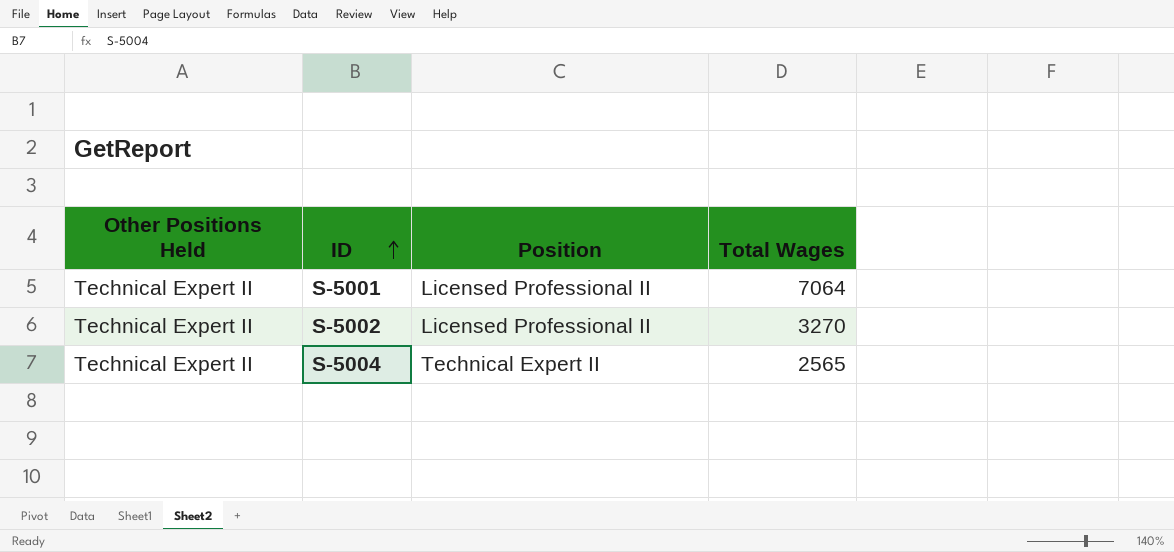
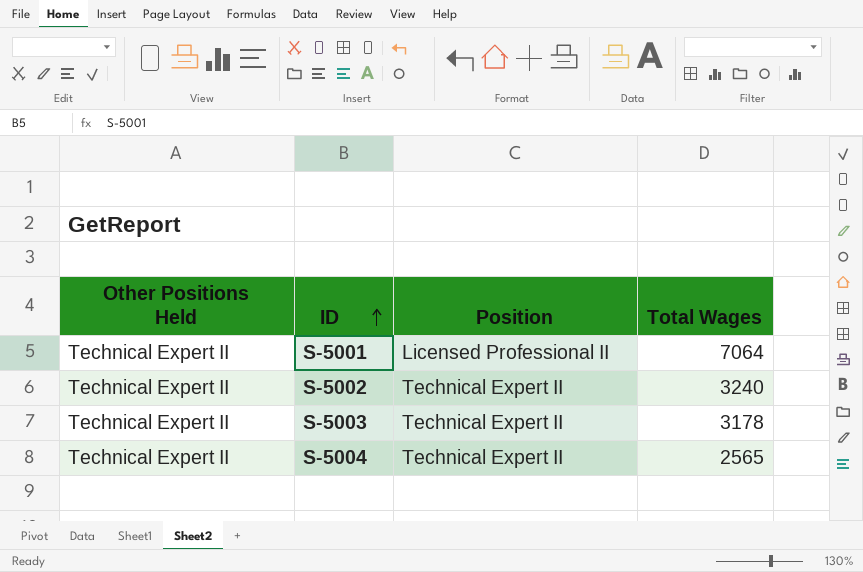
S-5002 | Position: Licensed Professional II -> Technical Expert II
S-5002 | Total Wages: 3270 -> 3240
row S-5003: none -> Technical Expert II | Technical Expert II | 3178

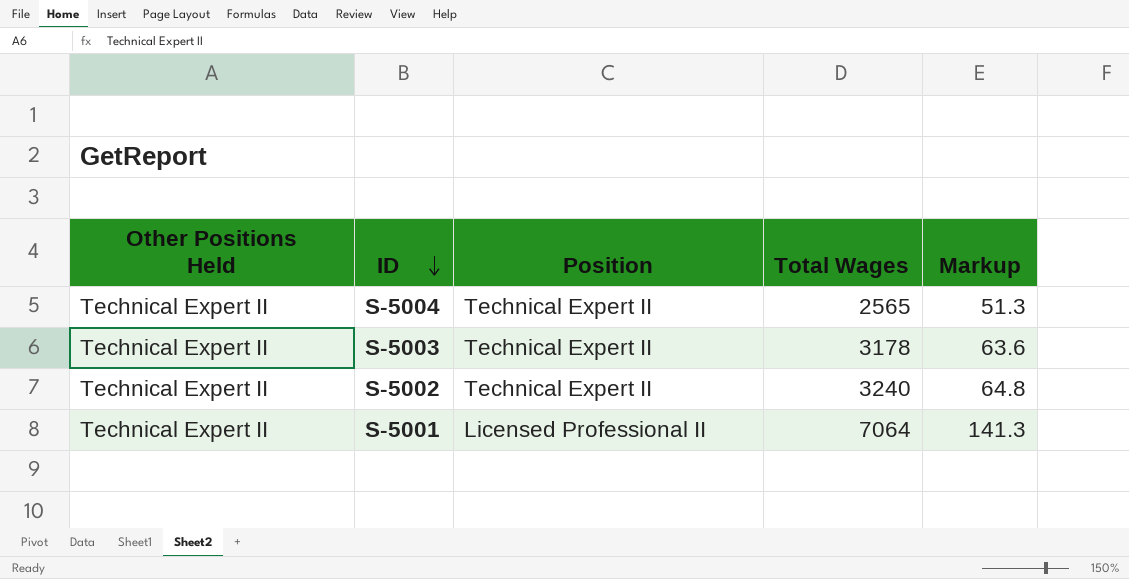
row order: ID ascending -> ID descending
column Markup | formula: none -> [Total Wages] * 0.02

